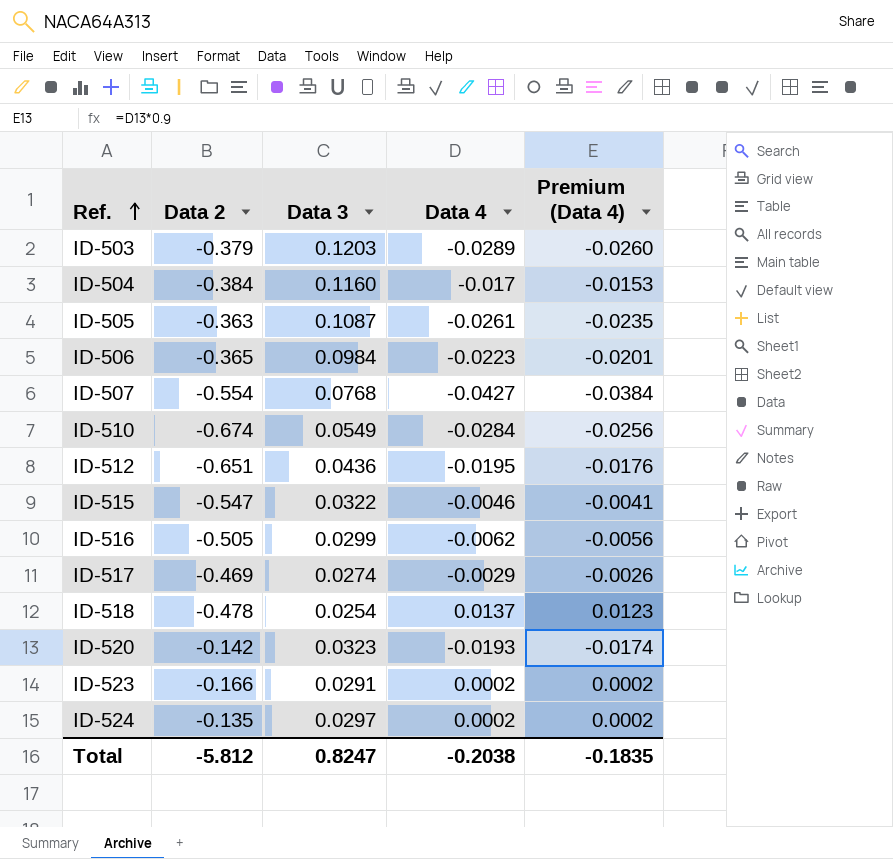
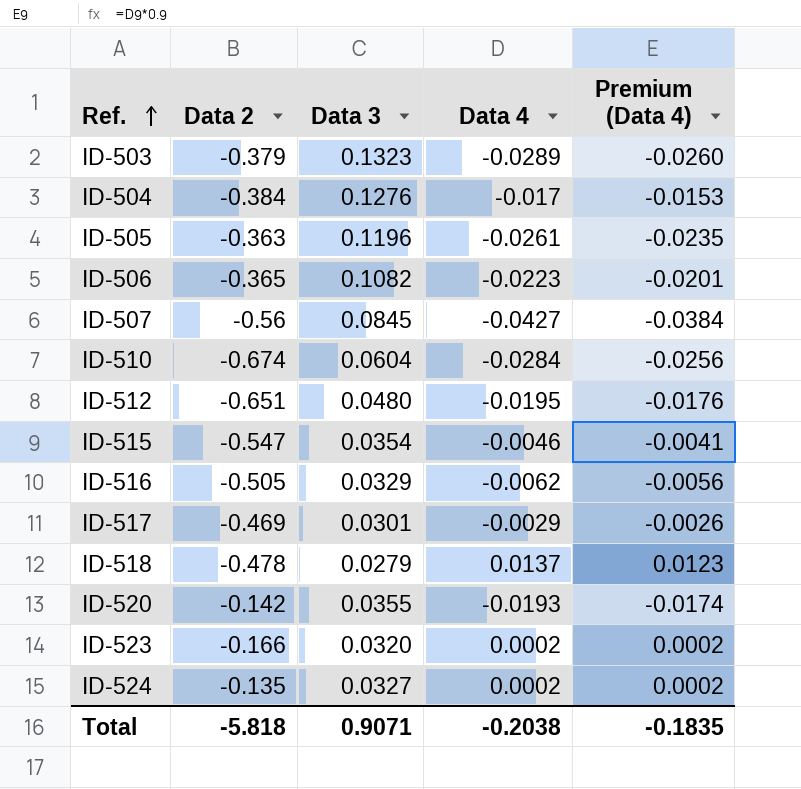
ID-503 | Data 3: 0.1203 -> 0.1323
ID-504 | Data 3: 0.1160 -> 0.1276
ID-505 | Data 3: 0.1087 -> 0.1196
ID-506 | Data 3: 0.0984 -> 0.1082
ID-507 | Data 2: -0.554 -> -0.56
ID-507 | Data 3: 0.0768 -> 0.0845
ID-510 | Data 3: 0.0549 -> 0.0604
ID-512 | Data 3: 0.0436 -> 0.0480
ID-515 | Data 3: 0.0322 -> 0.0354
ID-516 | Data 3: 0.0299 -> 0.0329
ID-517 | Data 3: 0.0274 -> 0.0301
ID-518 | Data 3: 0.0254 -> 0.0279
ID-520 | Data 3: 0.0323 -> 0.0355
ID-523 | Data 3: 0.0291 -> 0.0320
ID-524 | Data 3: 0.0297 -> 0.0327
Total | Data 2: -5.812 -> -5.818
Total | Data 3: 0.8247 -> 0.9071

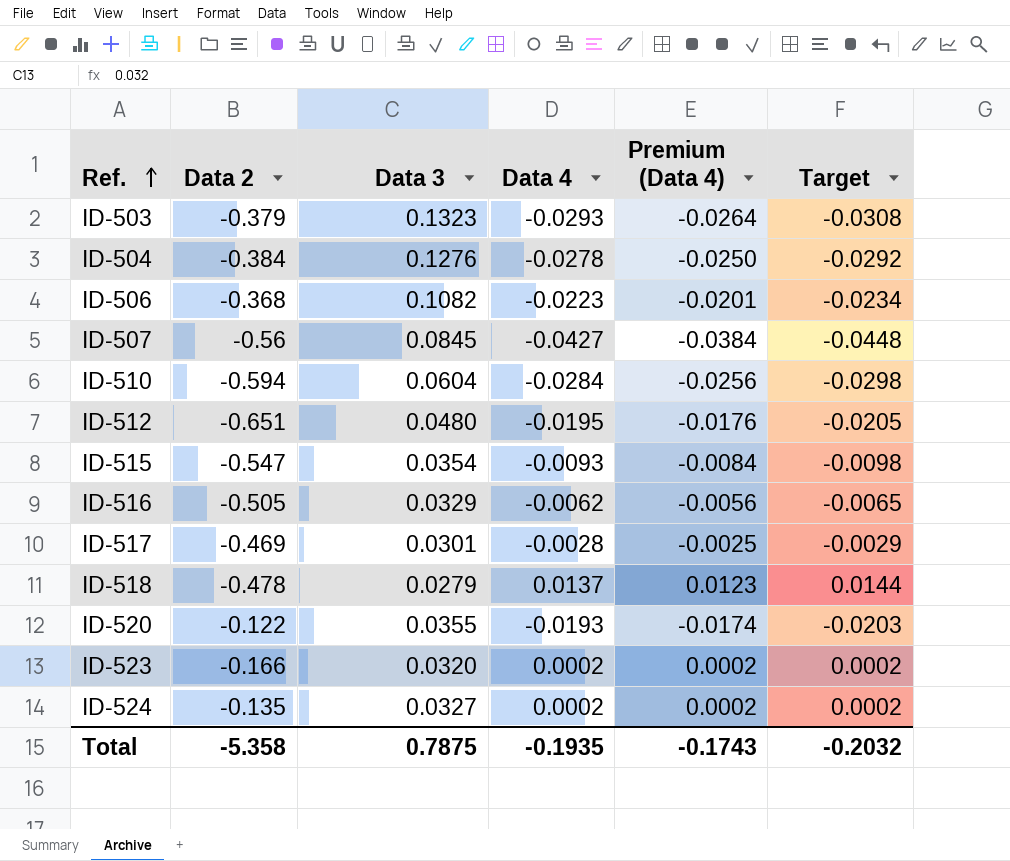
column Target | formula: none -> [Data 4] * 1.05
row ID-505: -0.363 | 0.1196 | -0.0261 | -0.0235 -> none
ID-503 | Data 4: -0.0289 -> -0.0293
ID-503 | Premium (Data 4): -0.0260 -> -0.0264
ID-504 | Data 4: -0.017 -> -0.0278
ID-504 | Premium (Data 4): -0.0153 -> -0.0250
ID-506 | Data 2: -0.365 -> -0.368
ID-510 | Data 2: -0.674 -> -0.594
ID-515 | Data 4: -0.0046 -> -0.0093
ID-515 | Premium (Data 4): -0.0041 -> -0.0084
ID-517 | Data 4: -0.0029 -> -0.0028
ID-517 | Premium (Data 4): -0.0026 -> -0.0025
ID-520 | Data 2: -0.142 -> -0.122
Total | Data 2: -5.818 -> -5.358
Total | Data 3: 0.9071 -> 0.7875
Total | Data 4: -0.2038 -> -0.1935
Total | Premium (Data 4): -0.1835 -> -0.1743

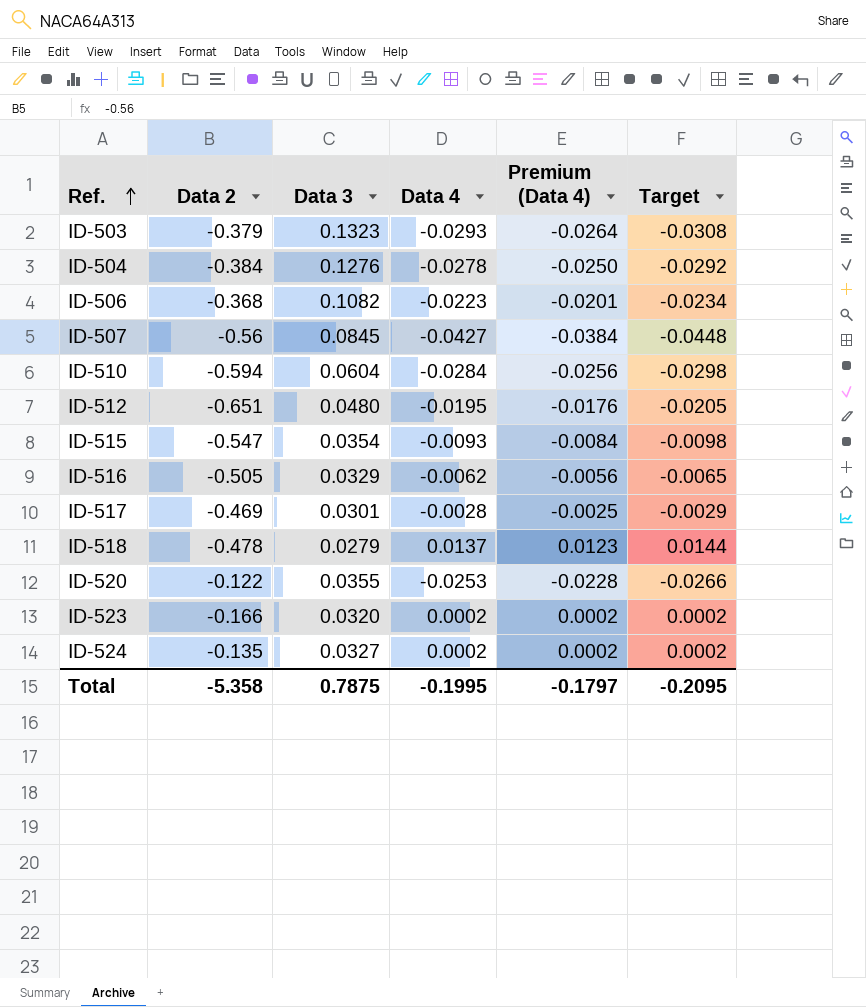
ID-520 | Data 4: -0.0193 -> -0.0253
ID-520 | Premium (Data 4): -0.0174 -> -0.0228
ID-520 | Target: -0.0203 -> -0.0266
Total | Data 4: -0.1935 -> -0.1995
Total | Premium (Data 4): -0.1743 -> -0.1797
Total | Target: -0.2032 -> -0.2095

